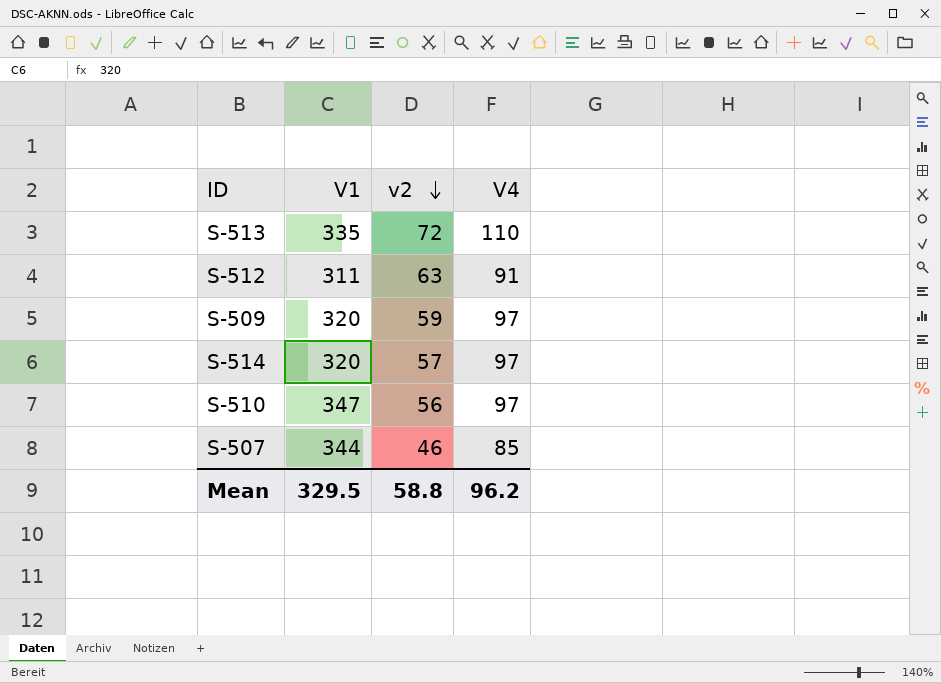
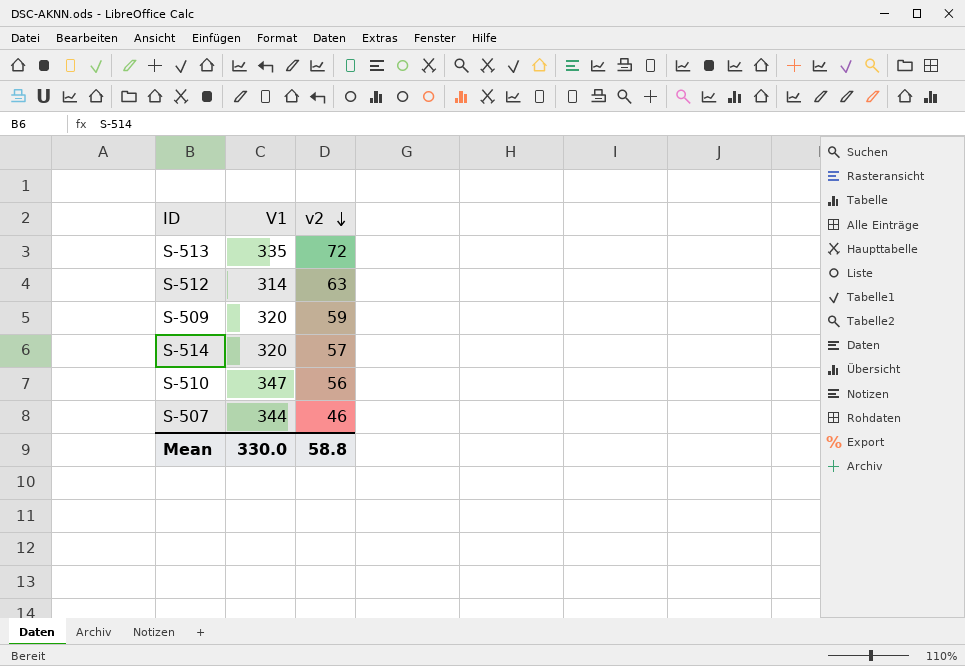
column V4 | position: 4 -> none
S-512 | V1: 311 -> 314
Mean | V1: 329.5 -> 330.0

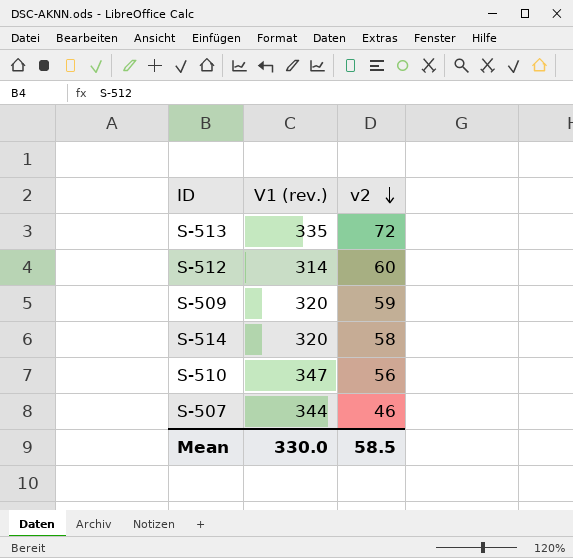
column name: V1 -> V1 (rev.)
S-512 | v2: 63 -> 60
S-514 | v2: 57 -> 58
Mean | v2: 58.8 -> 58.5

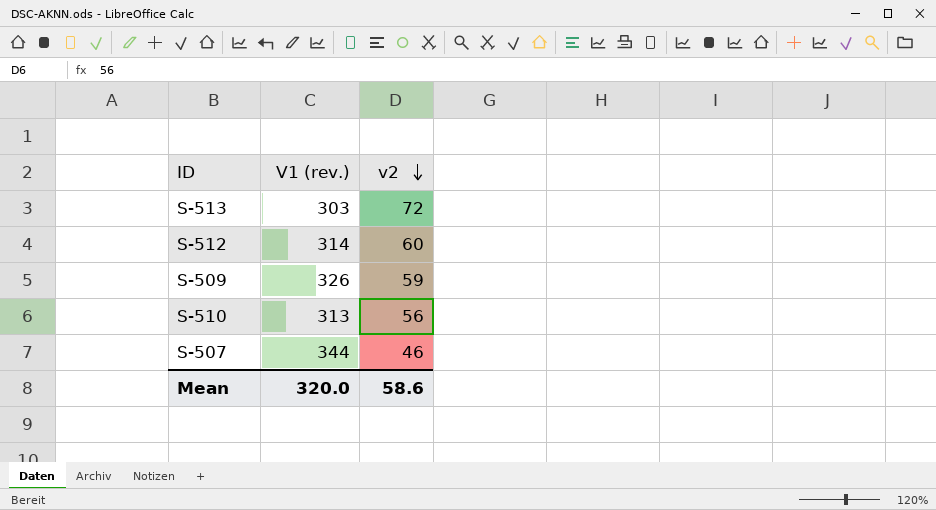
row S-514: 320 | 58 -> none
S-513 | V1 (rev.): 335 -> 303
S-509 | V1 (rev.): 320 -> 326
S-510 | V1 (rev.): 347 -> 313
Mean | V1 (rev.): 330.0 -> 320.0
Mean | v2: 58.5 -> 58.6

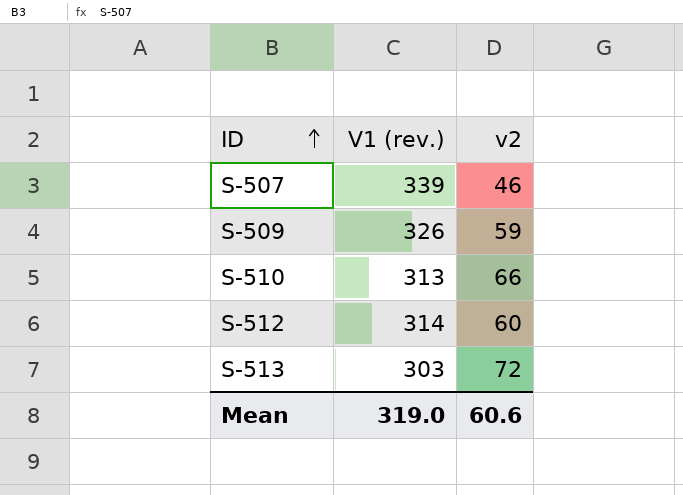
row order: v2 descending -> ID ascending
S-507 | V1 (rev.): 344 -> 339
S-510 | v2: 56 -> 66
Mean | V1 (rev.): 320.0 -> 319.0
Mean | v2: 58.6 -> 60.6

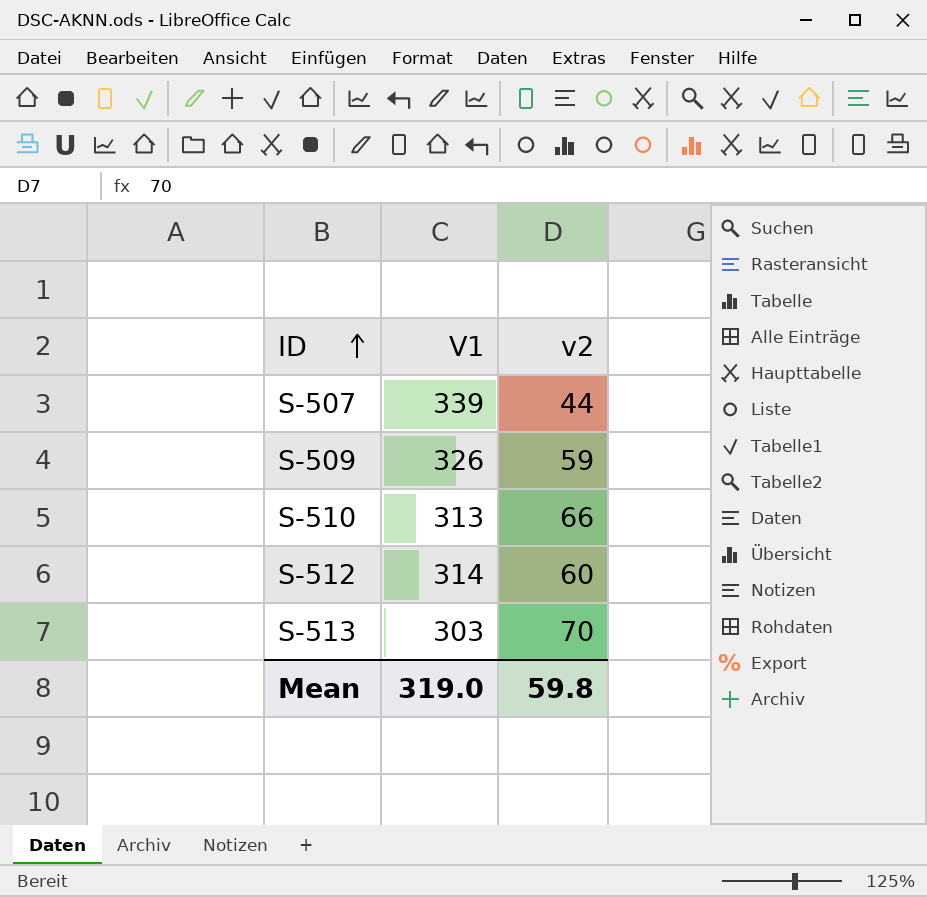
column name: V1 (rev.) -> V1
S-507 | v2: 46 -> 44
S-513 | v2: 72 -> 70
Mean | v2: 60.6 -> 59.8

